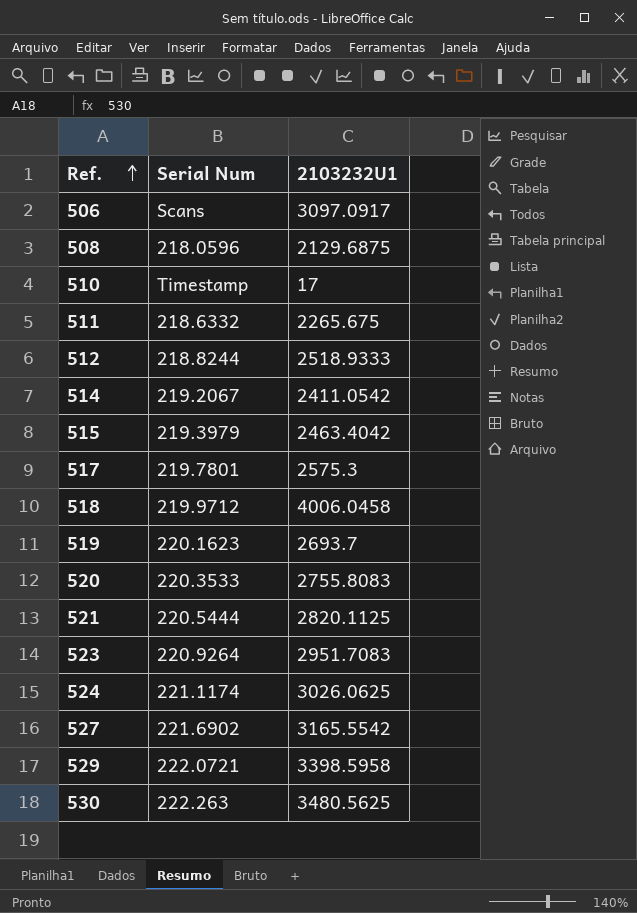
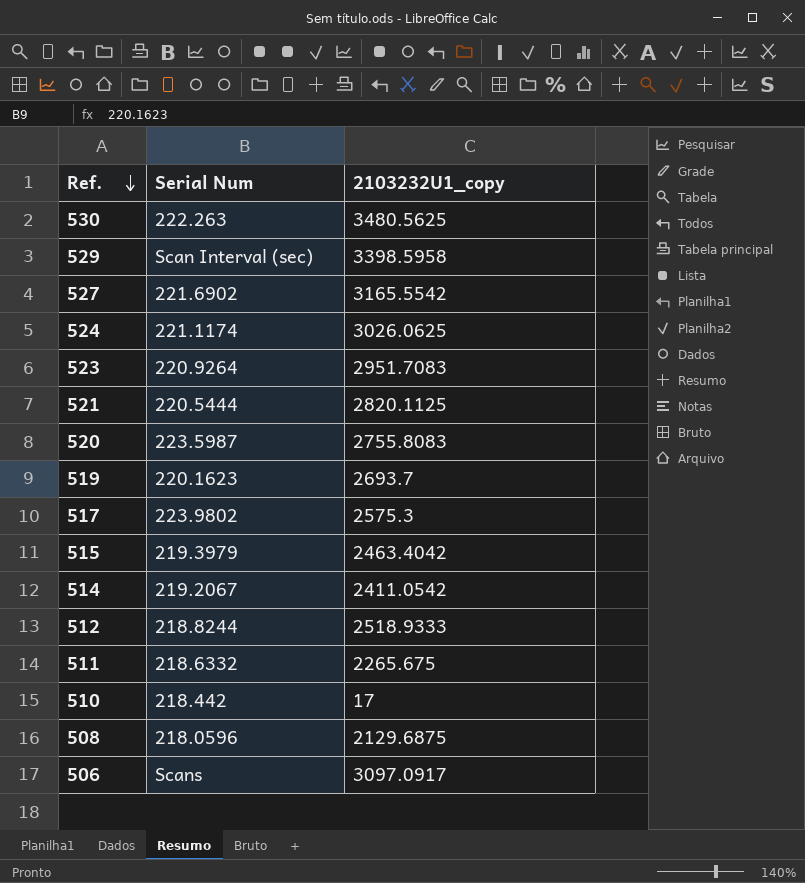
row order: Ref. ascending -> Ref. descending
column name: 2103232U1 -> 2103232U1_copy
row 518: 219.9712 | 4006.0458 -> none
529 | Serial Num: 222.0721 -> Scan Interval (sec)
520 | Serial Num: 220.3533 -> 223.5987
517 | Serial Num: 219.7801 -> 223.9802
510 | Serial Num: Timestamp -> 218.442

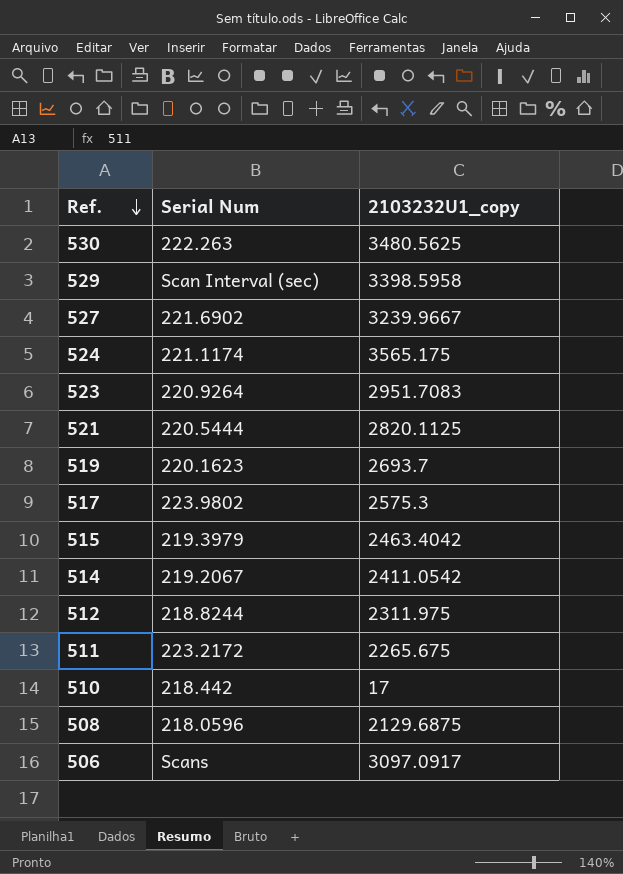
row 520: 223.5987 | 2755.8083 -> none
527 | 2103232U1_copy: 3165.5542 -> 3239.9667
524 | 2103232U1_copy: 3026.0625 -> 3565.175
512 | 2103232U1_copy: 2518.9333 -> 2311.975
511 | Serial Num: 218.6332 -> 223.2172

